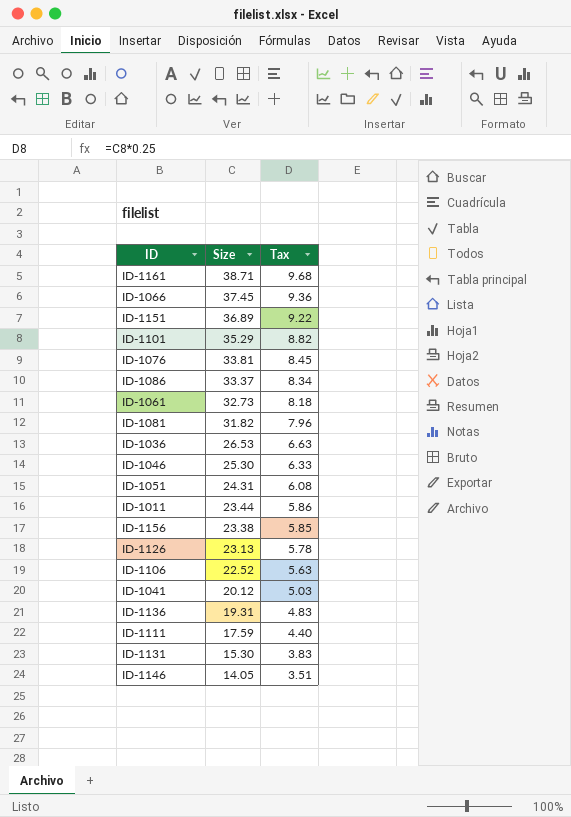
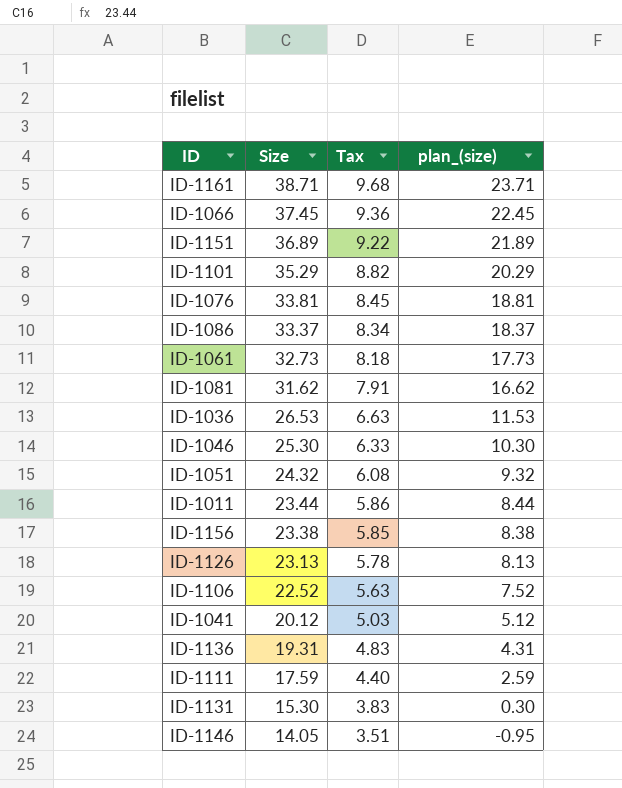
column plan_(size) | formula: none -> [Size] - 15
ID-1081 | Size: 31.82 -> 31.62
ID-1081 | Tax: 7.96 -> 7.91
ID-1051 | Size: 24.31 -> 24.32

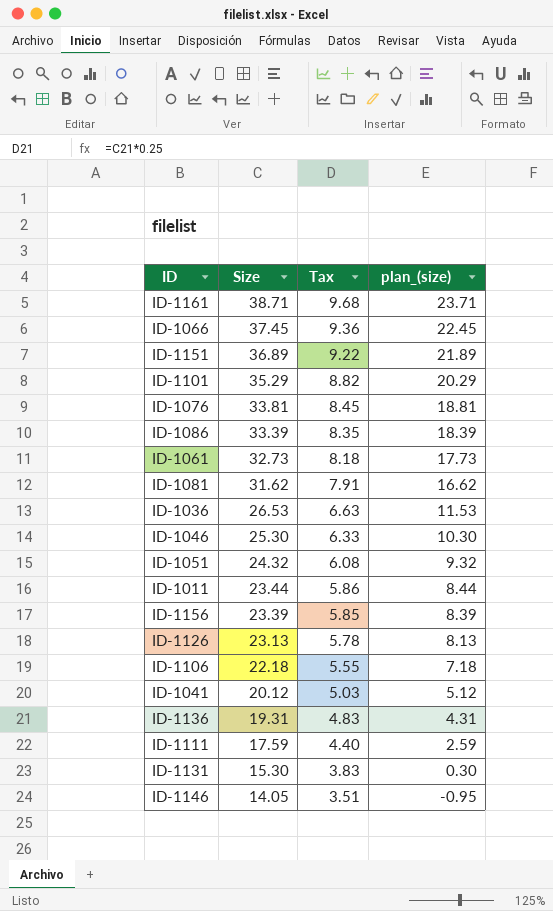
ID-1086 | Size: 33.37 -> 33.39
ID-1086 | Tax: 8.34 -> 8.35
ID-1086 | plan_(size): 18.37 -> 18.39
ID-1156 | Size: 23.38 -> 23.39
ID-1156 | plan_(size): 8.38 -> 8.39
ID-1106 | Size: 22.52 -> 22.18
ID-1106 | Tax: 5.63 -> 5.55
ID-1106 | plan_(size): 7.52 -> 7.18

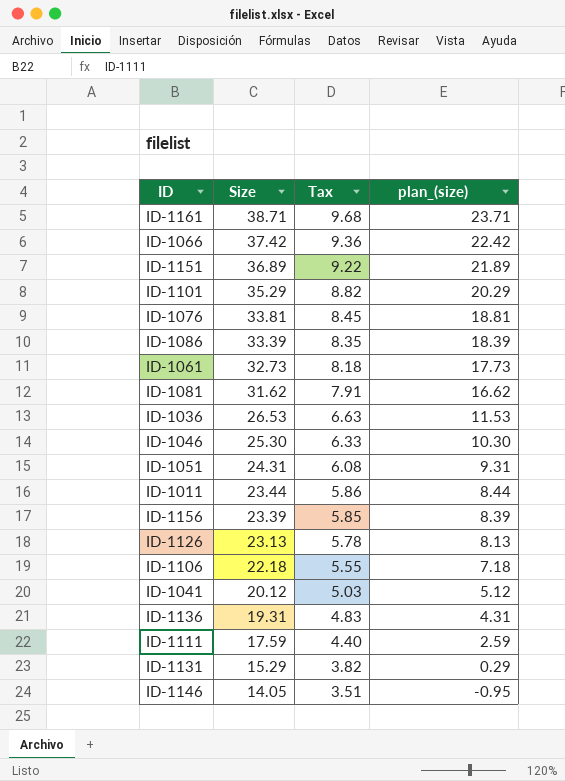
ID-1066 | Size: 37.45 -> 37.42
ID-1066 | plan_(size): 22.45 -> 22.42
ID-1051 | Size: 24.32 -> 24.31
ID-1051 | plan_(size): 9.32 -> 9.31
ID-1131 | Size: 15.30 -> 15.29
ID-1131 | Tax: 3.83 -> 3.82
ID-1131 | plan_(size): 0.30 -> 0.29

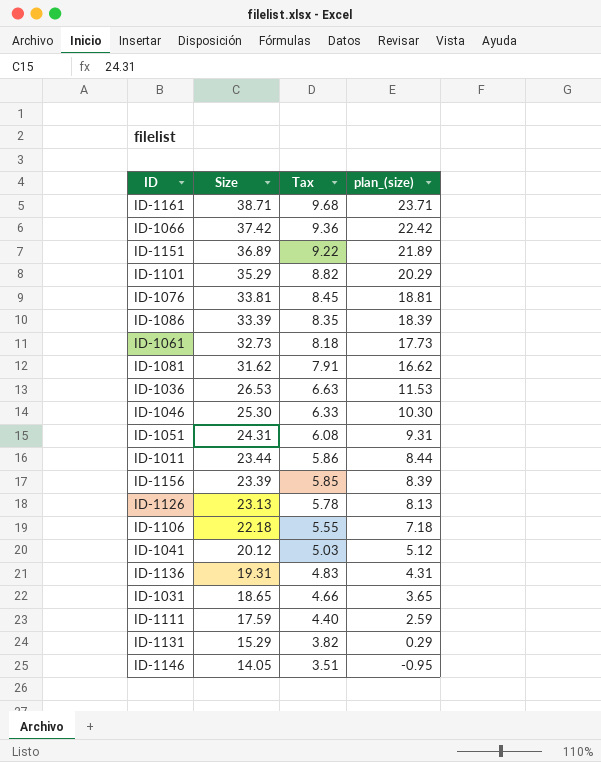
row ID-1031: none -> 18.65 | 4.66 | 3.65

